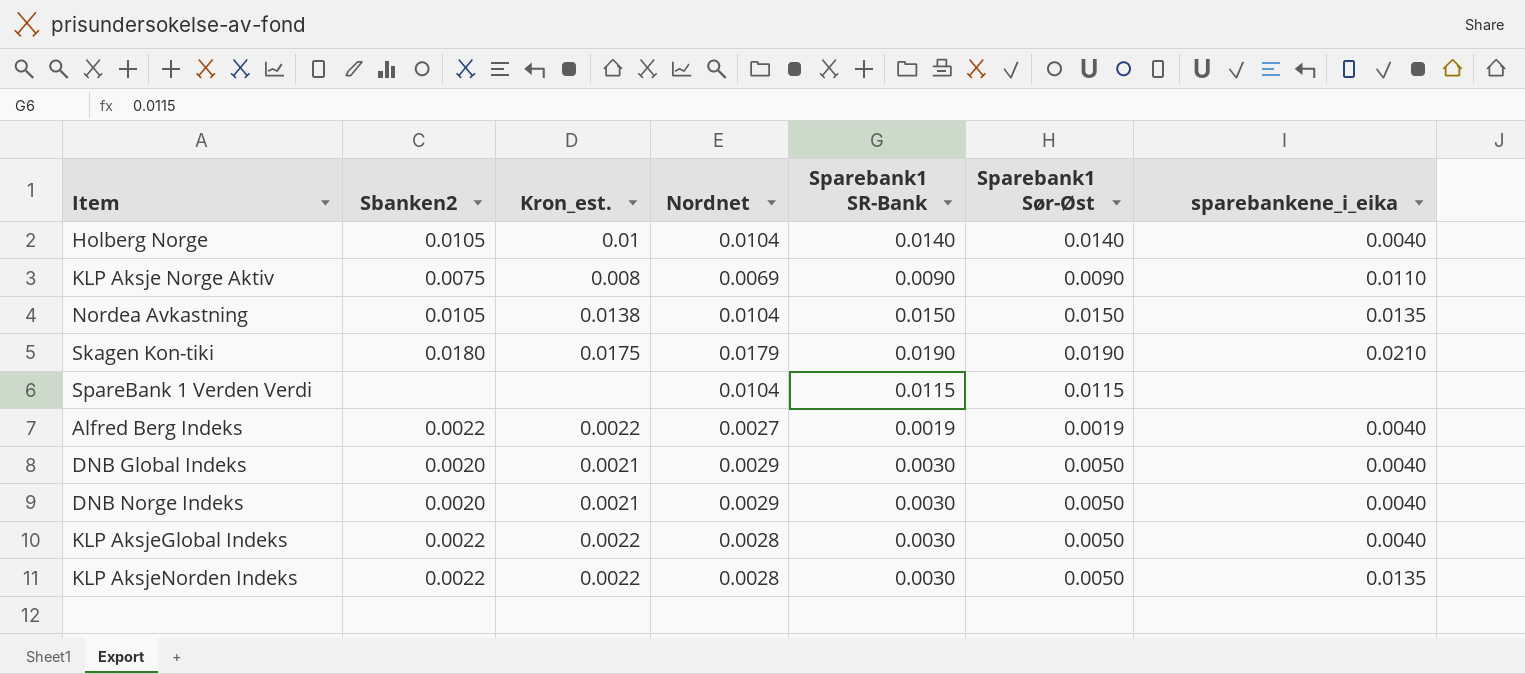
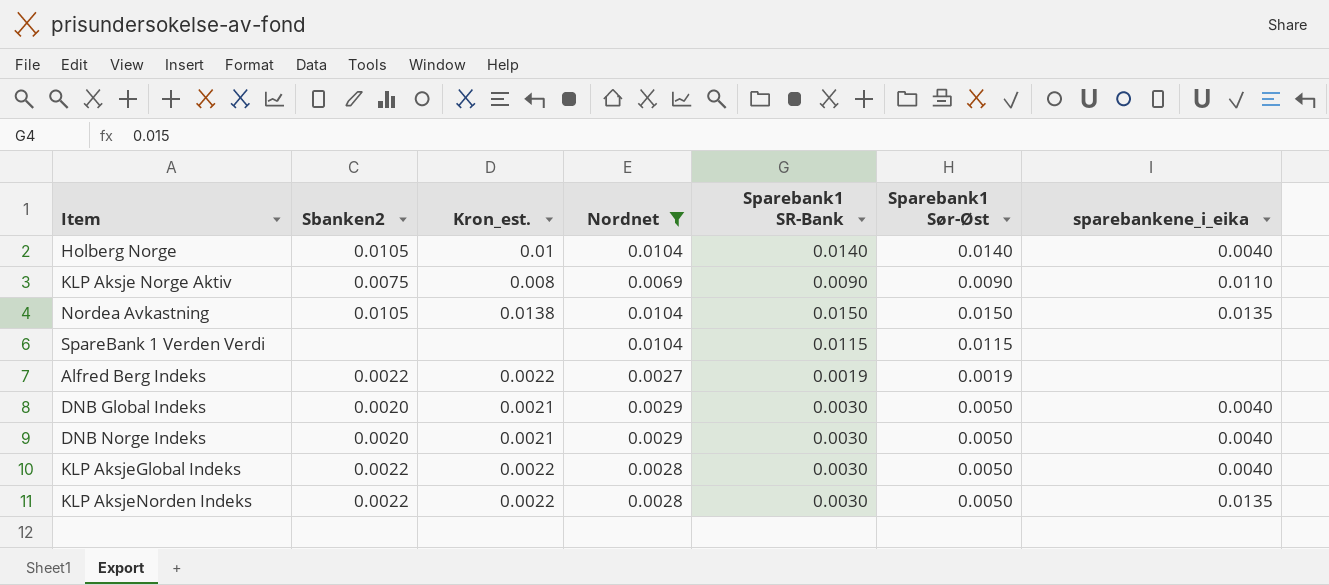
filter: none -> Nordnet != 0.0179
Alfred Berg Indeks | sparebankene_i_eika: 0.0040 -> none

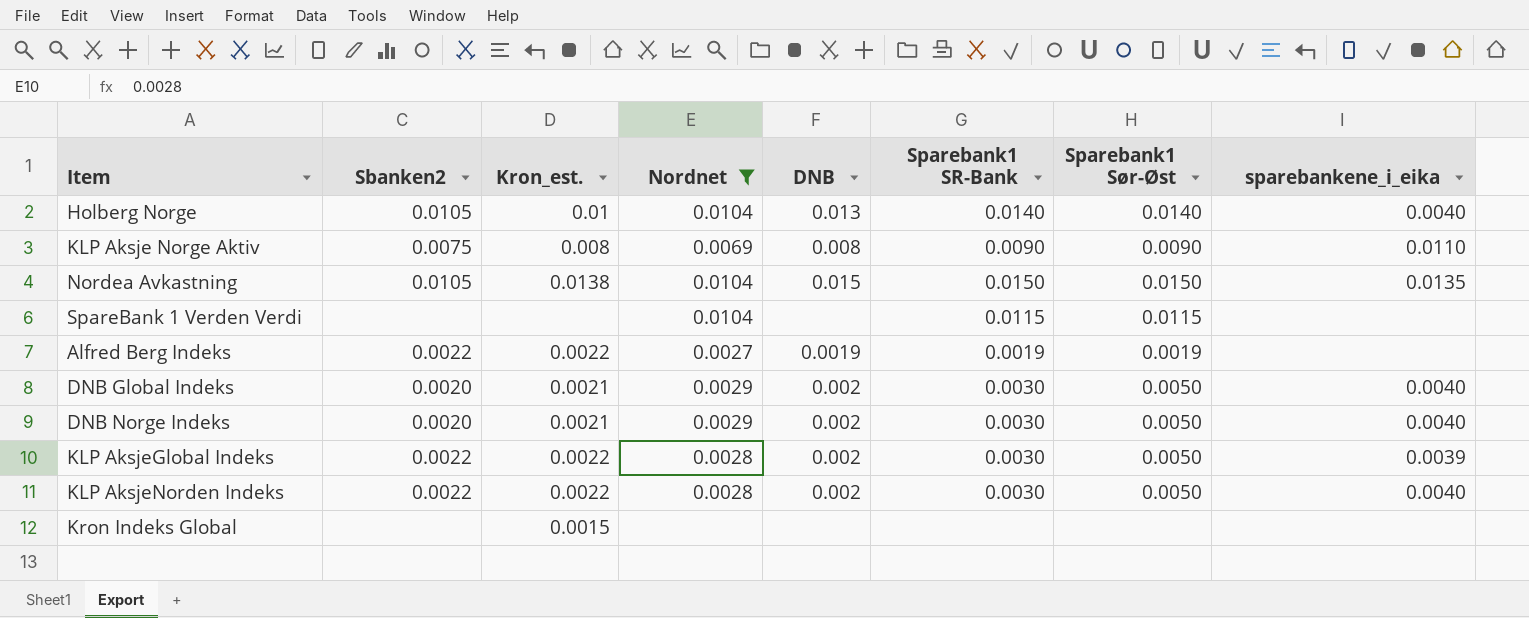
column DNB | position: none -> 5
KLP AksjeGlobal Indeks | sparebankene_i_eika: 0.0040 -> 0.0039
KLP AksjeNorden Indeks | sparebankene_i_eika: 0.0135 -> 0.0040
row Kron Indeks Global: none -> none | 0.0015 | none | none | none | none | none

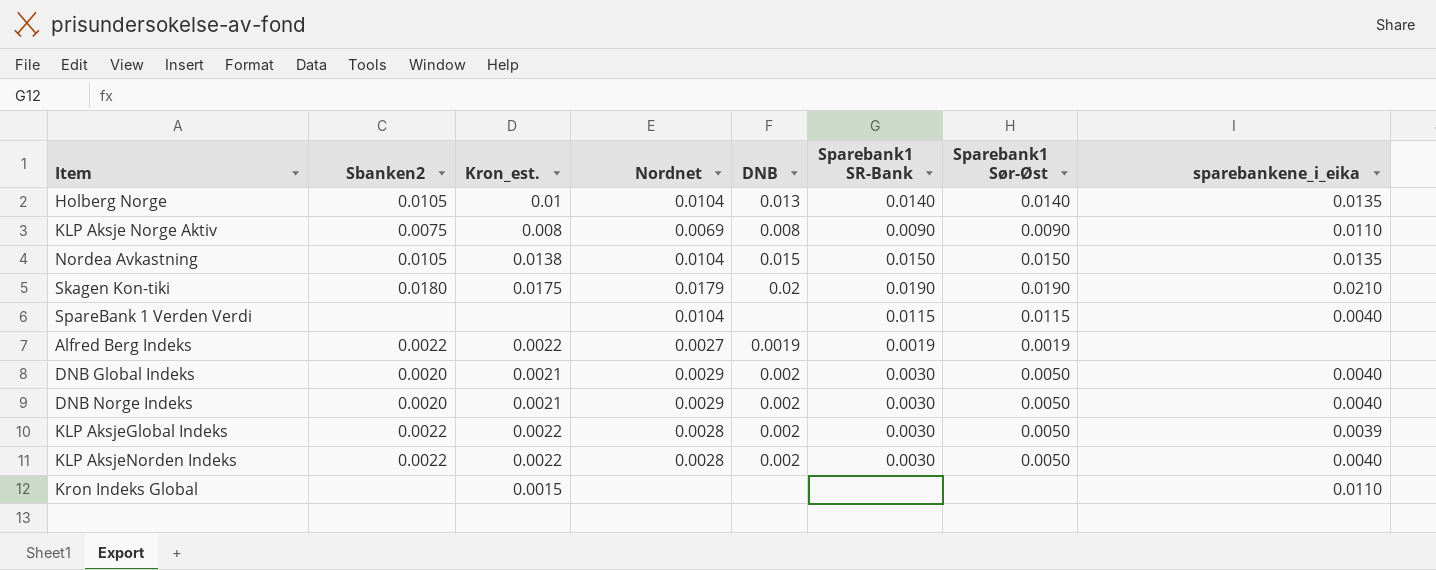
filter: Nordnet != 0.0179 -> none
Holberg Norge | sparebankene_i_eika: 0.0040 -> 0.0135
SpareBank 1 Verden Verdi | sparebankene_i_eika: none -> 0.0040
Kron Indeks Global | sparebankene_i_eika: none -> 0.0110

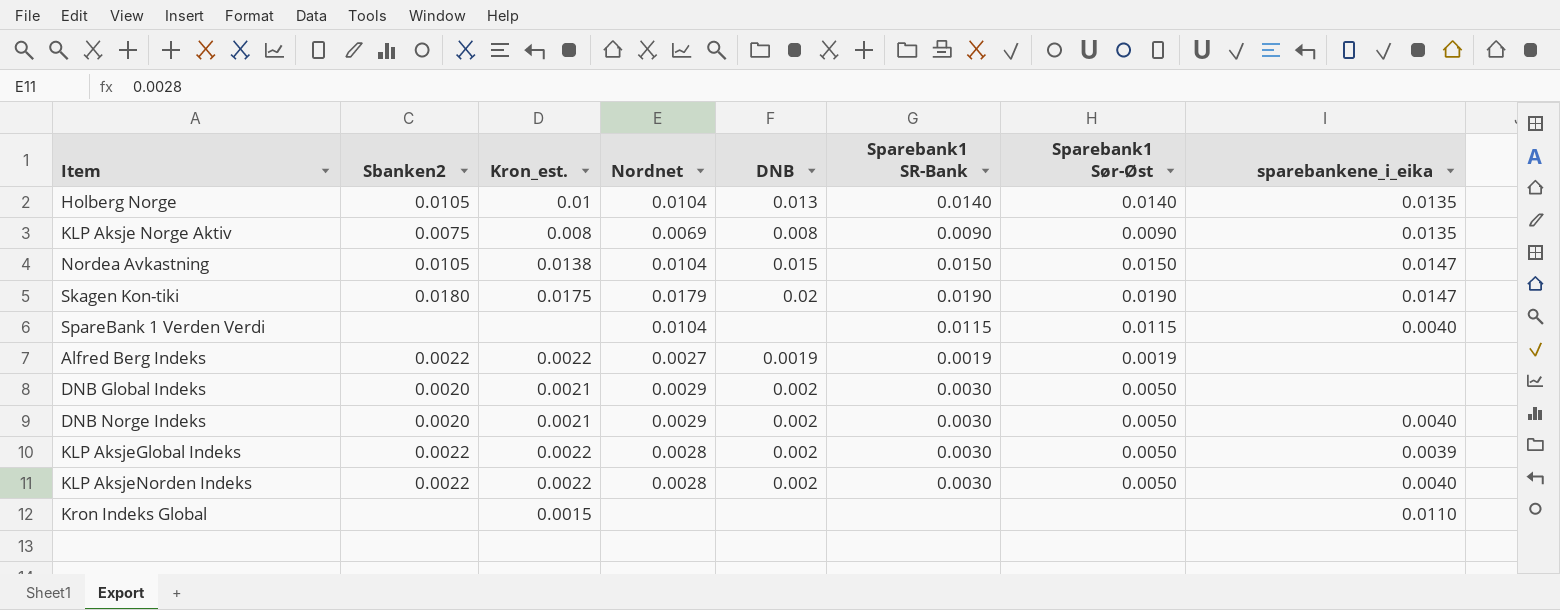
KLP Aksje Norge Aktiv | sparebankene_i_eika: 0.0110 -> 0.0135
Nordea Avkastning | sparebankene_i_eika: 0.0135 -> 0.0147
Skagen Kon-tiki | sparebankene_i_eika: 0.0210 -> 0.0147
DNB Global Indeks | sparebankene_i_eika: 0.0040 -> none

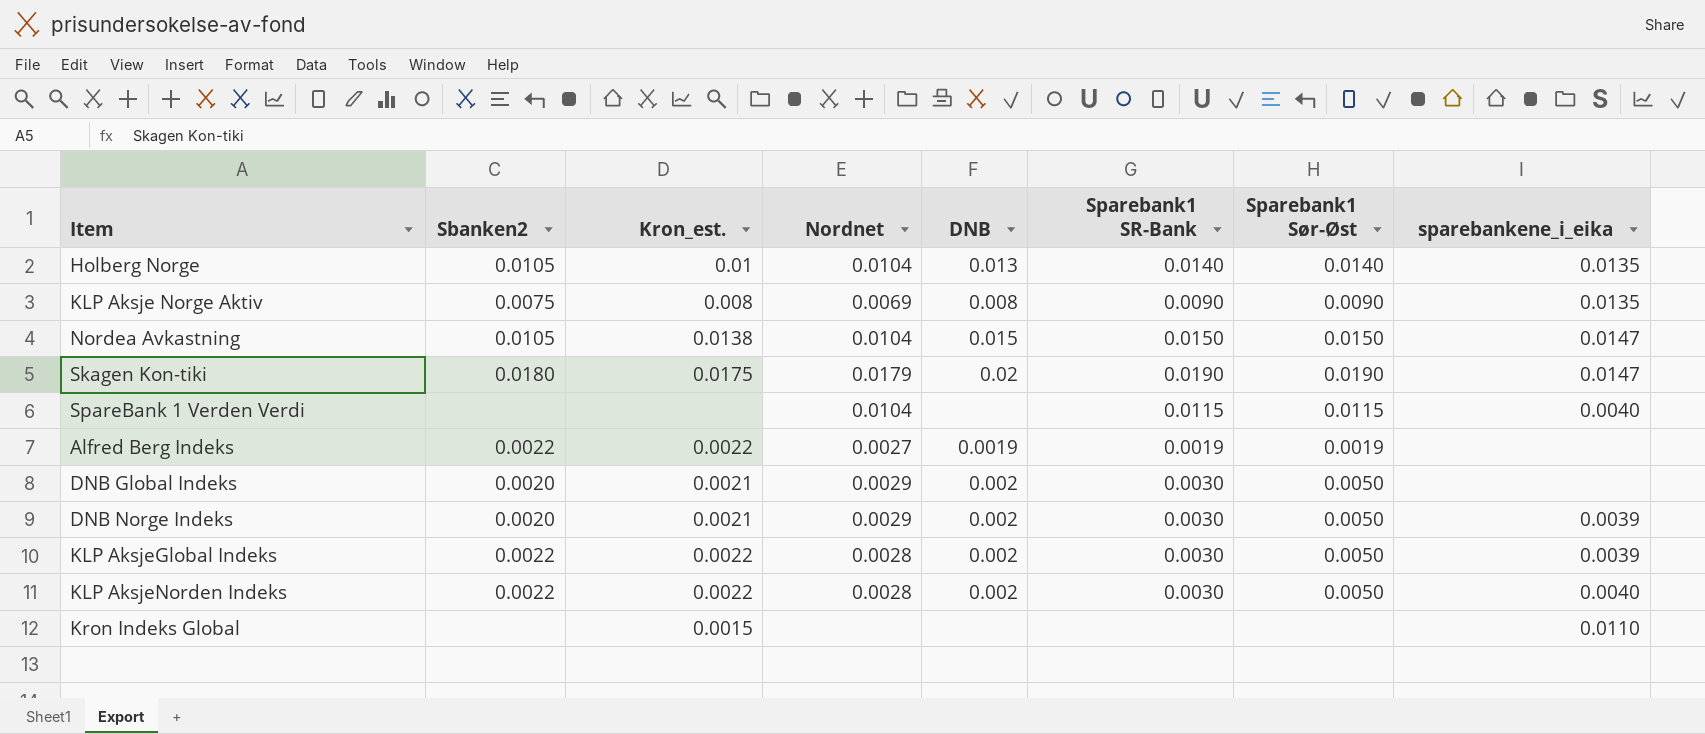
DNB Norge Indeks | sparebankene_i_eika: 0.0040 -> 0.0039

